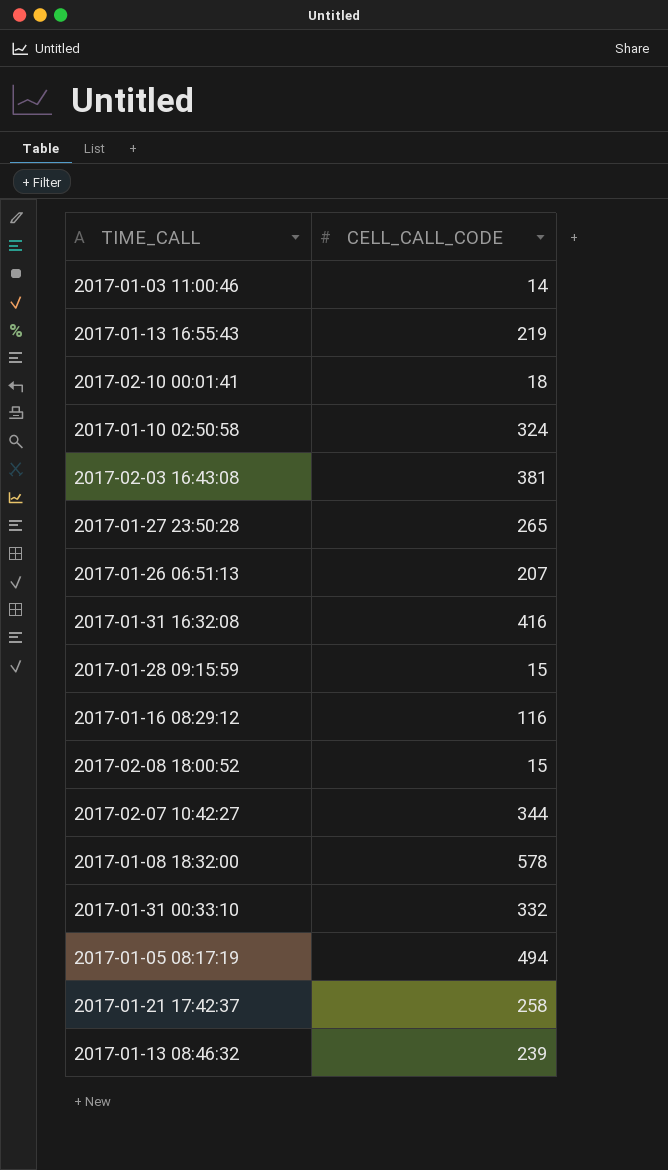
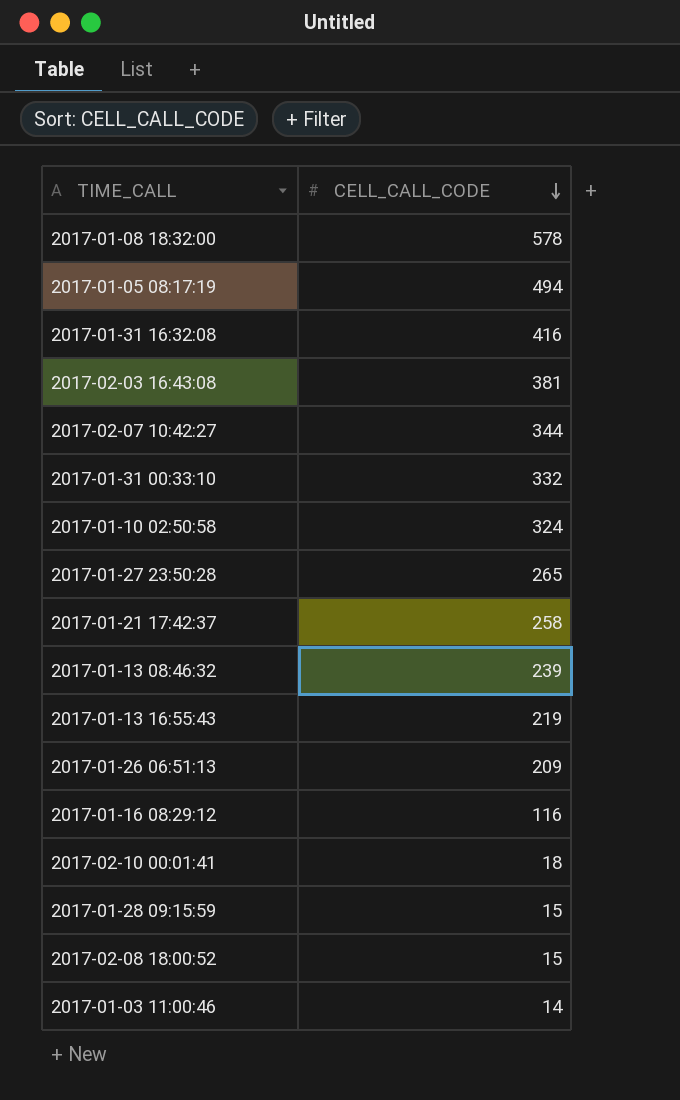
row order: none -> CELL_CALL_CODE descending
2017-01-26 06:51:13 | CELL_CALL_CODE: 207 -> 209

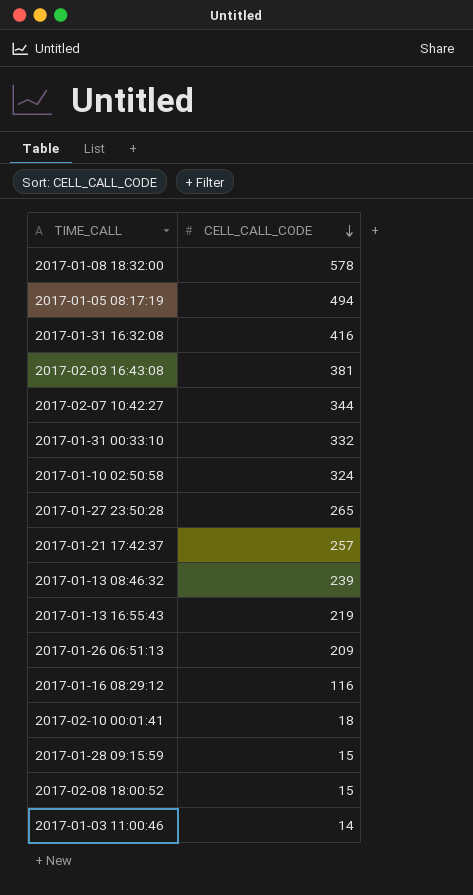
2017-01-21 17:42:37 | CELL_CALL_CODE: 258 -> 257

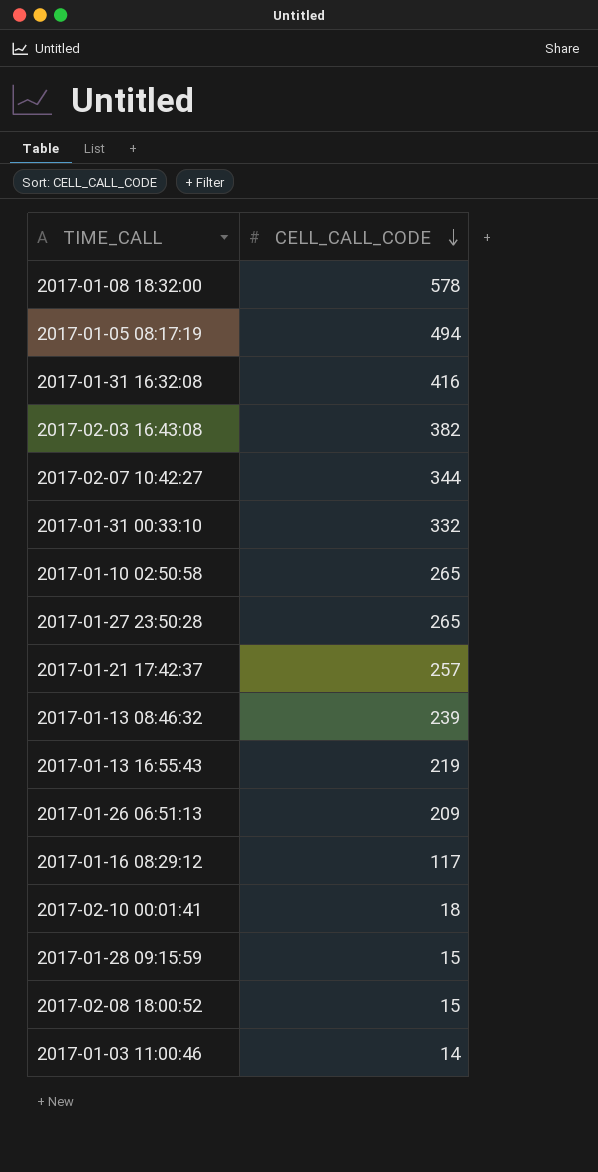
2017-02-03 16:43:08 | CELL_CALL_CODE: 381 -> 382
2017-01-10 02:50:58 | CELL_CALL_CODE: 324 -> 265
2017-01-16 08:29:12 | CELL_CALL_CODE: 116 -> 117

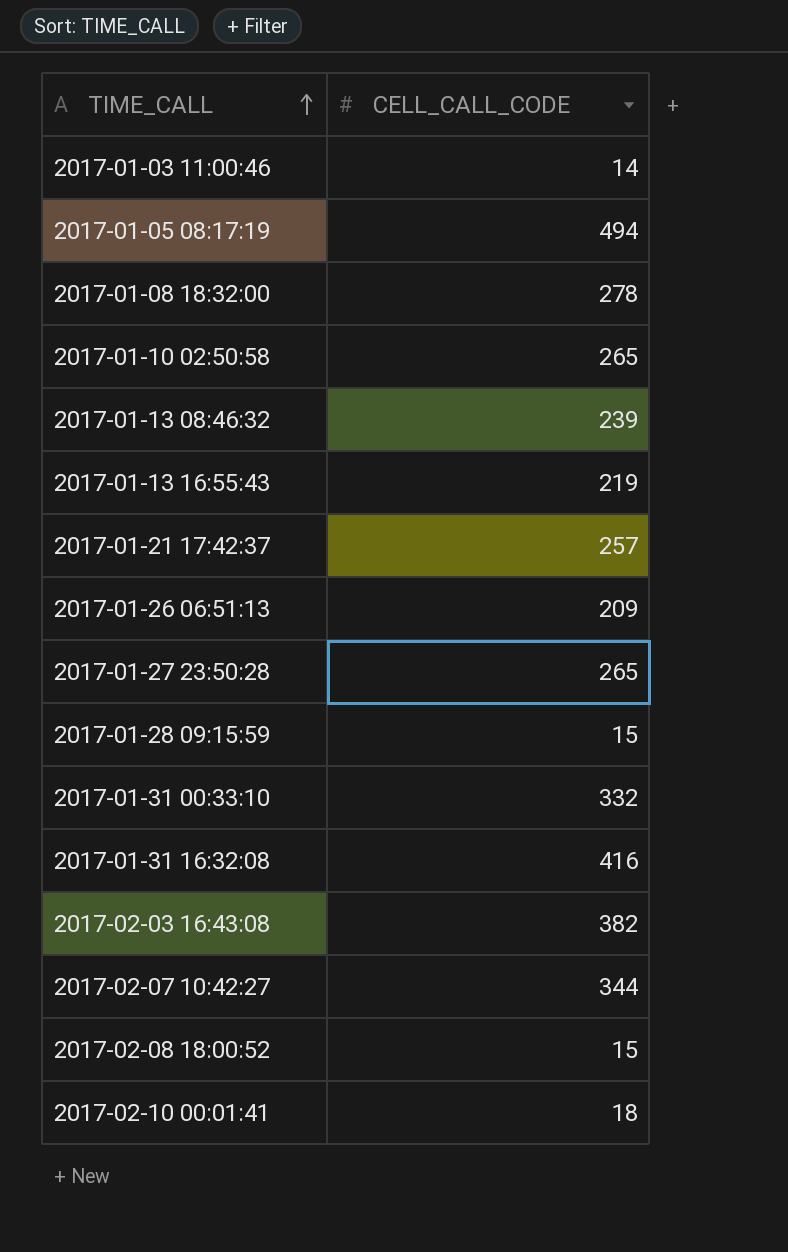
row order: CELL_CALL_CODE descending -> TIME_CALL ascending
row 2017-01-16 08:29:12: 117 -> none
2017-01-08 18:32:00 | CELL_CALL_CODE: 578 -> 278

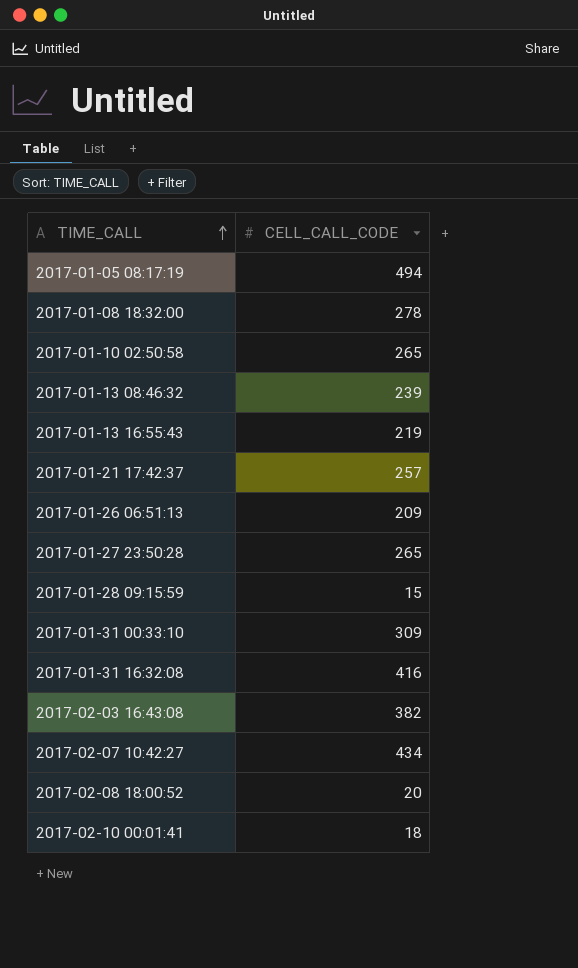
row 2017-01-03 11:00:46: 14 -> none
2017-01-31 00:33:10 | CELL_CALL_CODE: 332 -> 309
2017-02-07 10:42:27 | CELL_CALL_CODE: 344 -> 434
2017-02-08 18:00:52 | CELL_CALL_CODE: 15 -> 20

